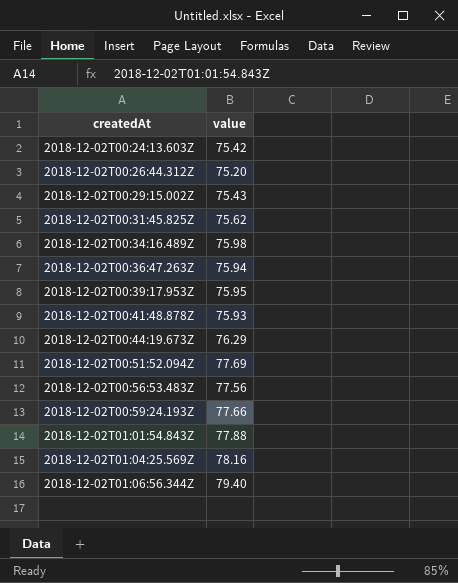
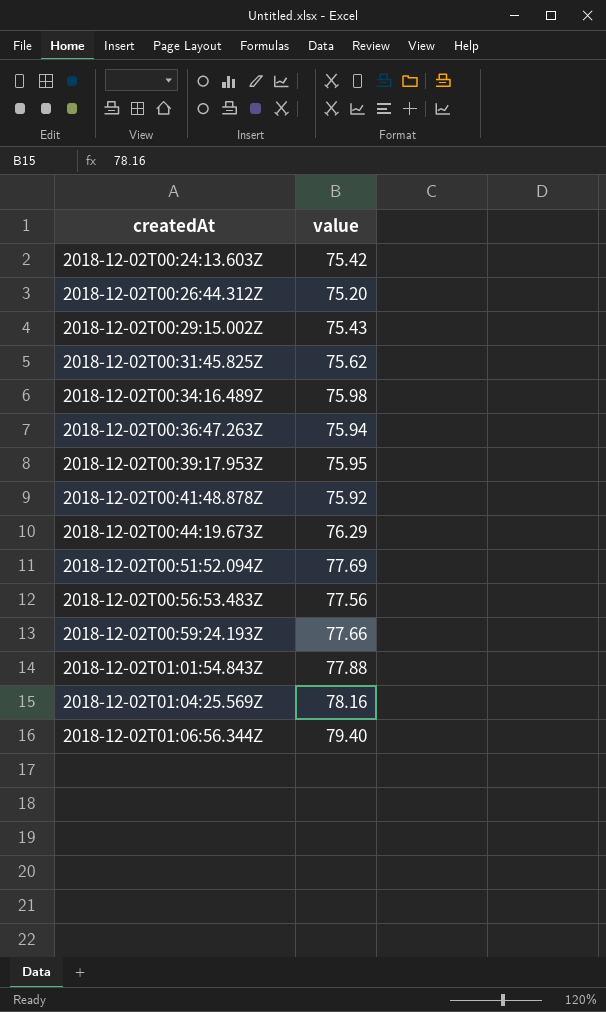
2018-12-02T00:41:48.878Z | value: 75.93 -> 75.92

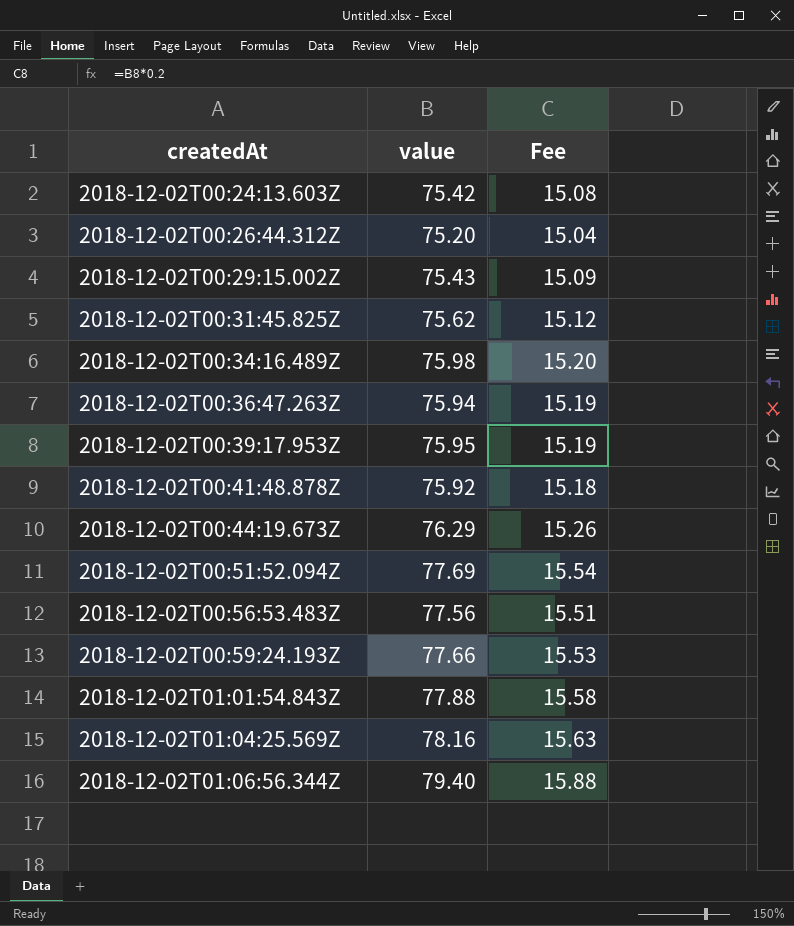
column Fee | formula: none -> [value] * 0.2

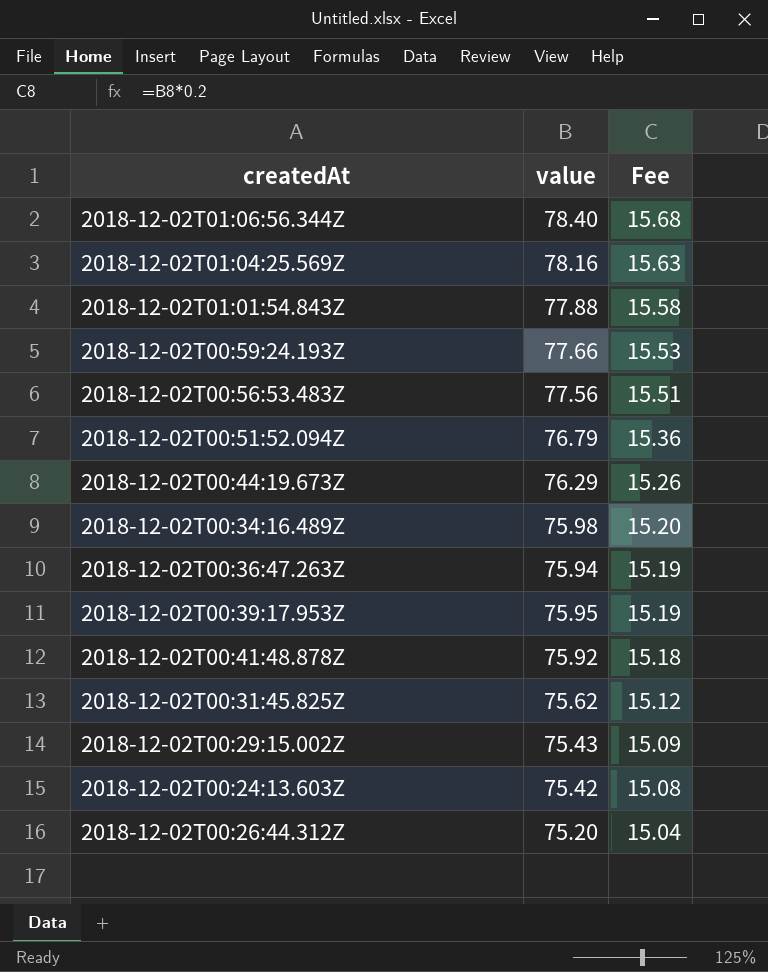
row order: createdAt ascending -> Fee descending
2018-12-02T01:06:56.344Z | value: 79.40 -> 78.40
2018-12-02T01:06:56.344Z | Fee: 15.88 -> 15.68
2018-12-02T00:51:52.094Z | value: 77.69 -> 76.79
2018-12-02T00:51:52.094Z | Fee: 15.54 -> 15.36

